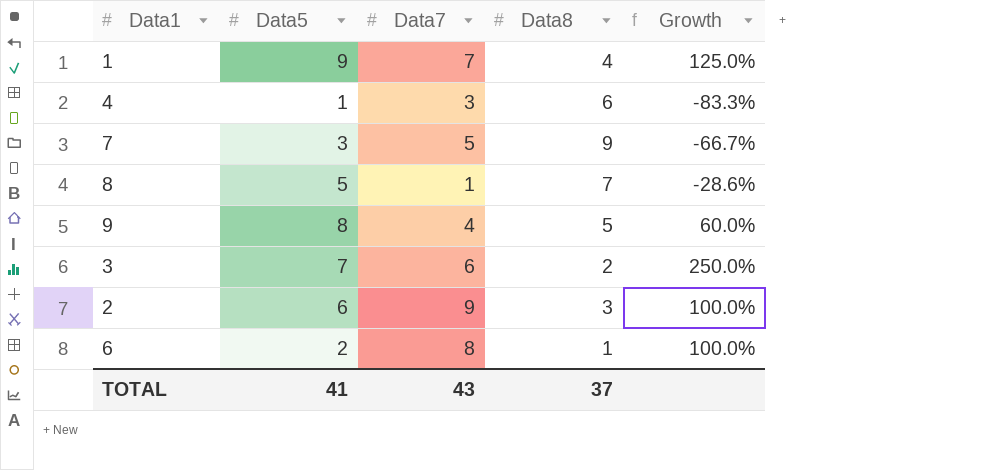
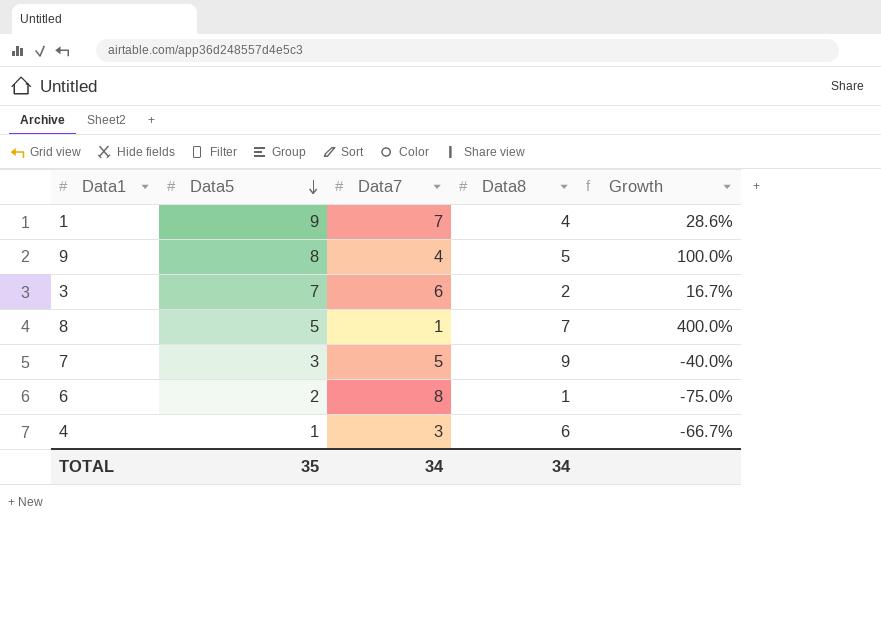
row order: none -> Data5 descending
column Growth | formula: ([Data5] - [Data8]) / [Data8] -> ([Data5] - [Data7]) / [Data7]
row 2: 6 | 9 | 3 | 100.0% -> none
TOTAL | Data5: 41 -> 35
TOTAL | Data7: 43 -> 34
TOTAL | Data8: 37 -> 34

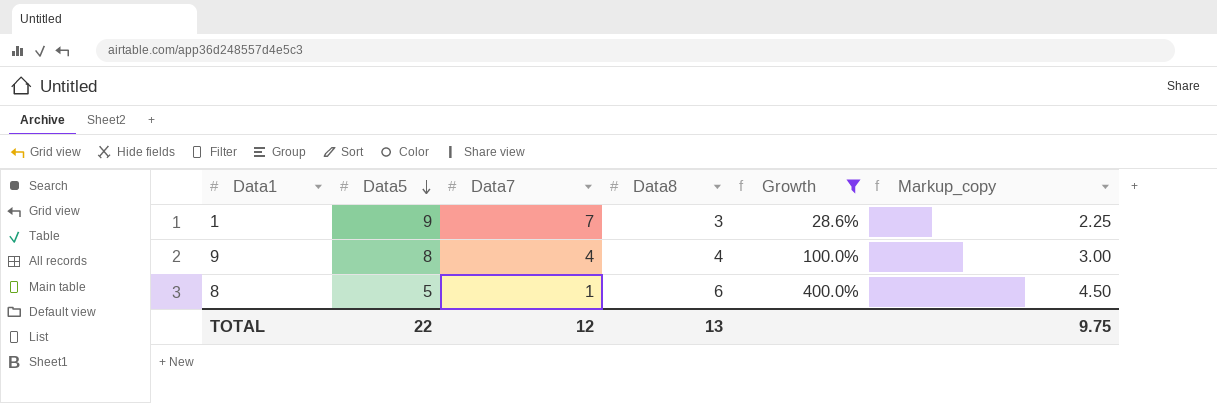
filter: none -> Growth >= 28.6%
column Markup_copy | formula: none -> [Data8] * 0.75
1 | Data8: 4 -> 3
9 | Data8: 5 -> 4
8 | Data8: 7 -> 6
TOTAL | Data5: 35 -> 22
TOTAL | Data7: 34 -> 12
TOTAL | Data8: 34 -> 13

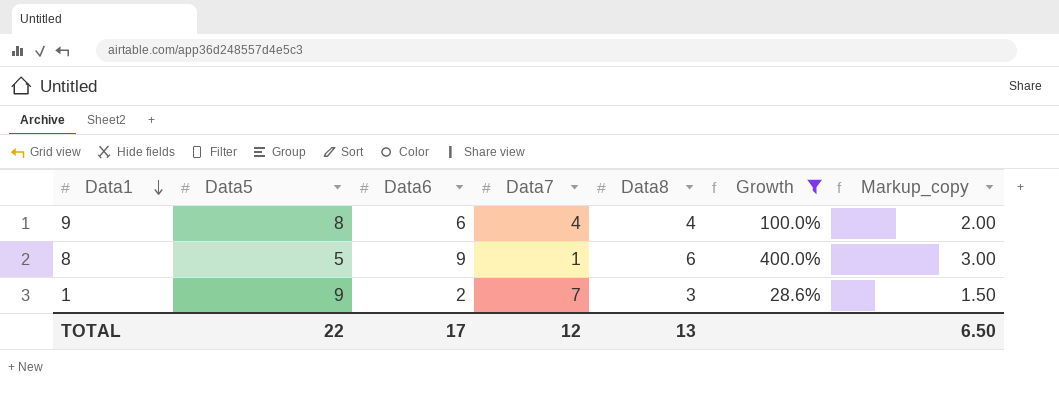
row order: Data5 descending -> Data1 descending
column Data6 | position: none -> 3
column Markup_copy | formula: [Data8] * 0.75 -> [Data8] * 0.5
TOTAL | Markup_copy: 9.75 -> 6.50

